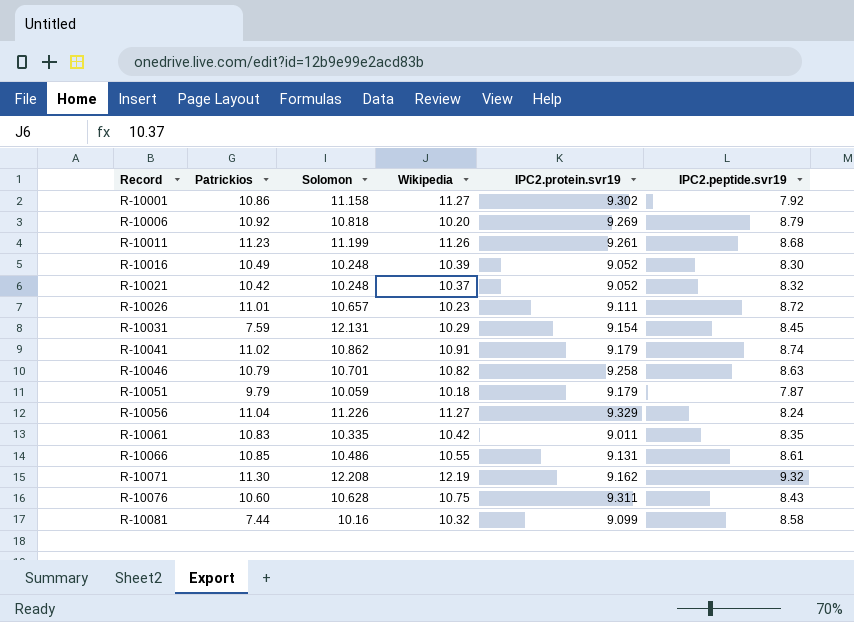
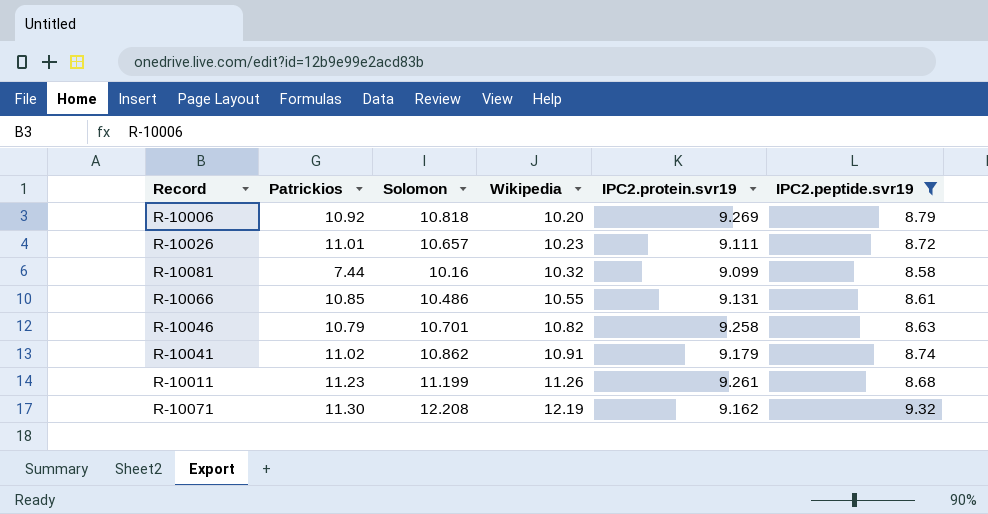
filter: none -> IPC2.peptide.svr19 >= 8.58
row order: Record ascending -> Wikipedia ascending

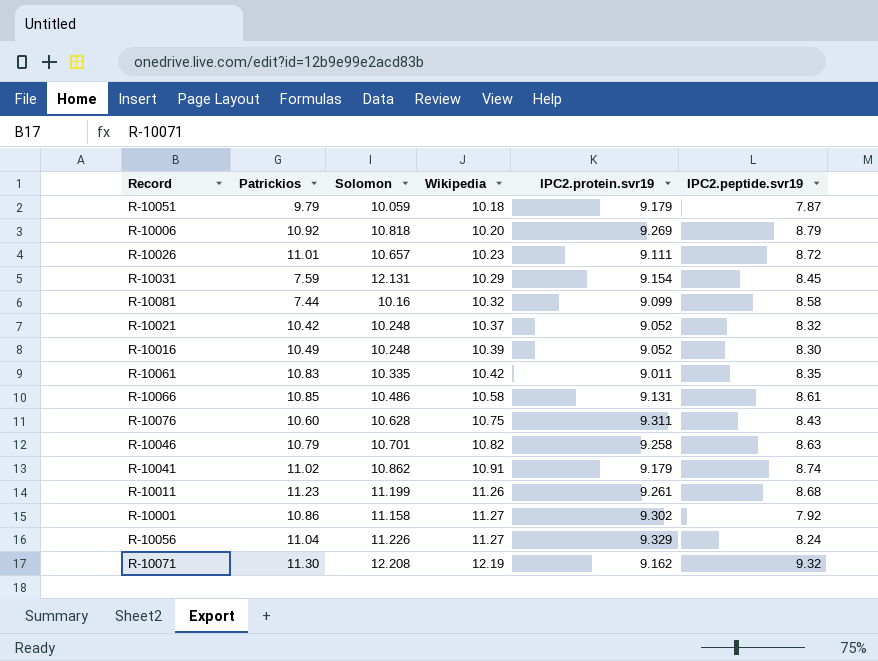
filter: IPC2.peptide.svr19 >= 8.58 -> none
R-10066 | Wikipedia: 10.55 -> 10.58

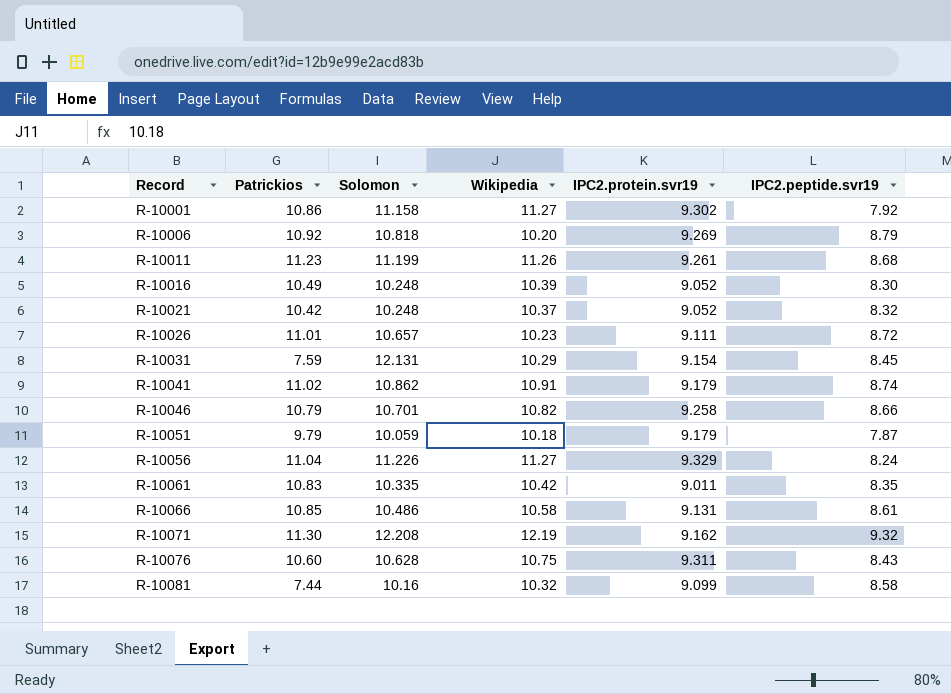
row order: Wikipedia ascending -> Record ascending
R-10046 | IPC2.peptide.svr19: 8.63 -> 8.66

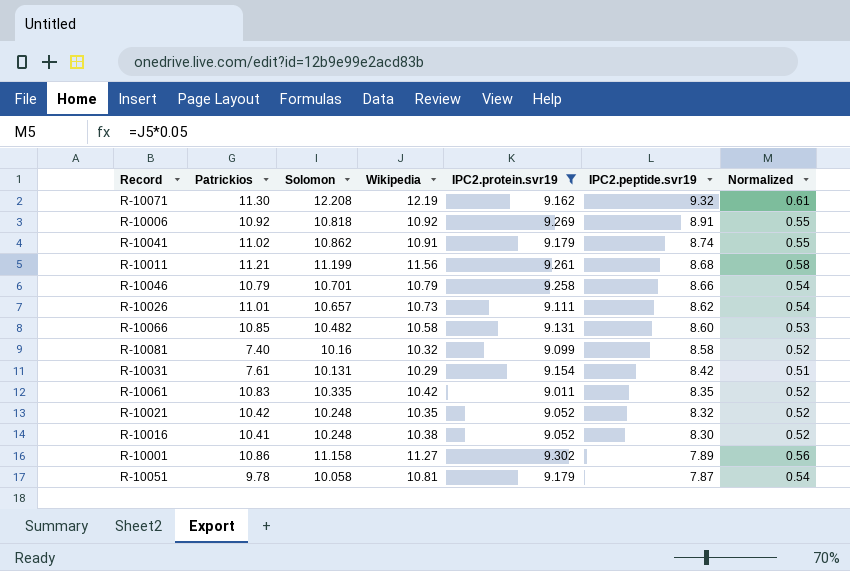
filter: none -> IPC2.protein.svr19 <= 9.302
row order: Record ascending -> IPC2.peptide.svr19 descending
column Normalized | formula: none -> [Wikipedia] * 0.05
R-10006 | Wikipedia: 10.20 -> 10.92
R-10006 | IPC2.peptide.svr19: 8.79 -> 8.91
R-10011 | Patrickios: 11.23 -> 11.21
R-10011 | Wikipedia: 11.26 -> 11.56
R-10046 | Wikipedia: 10.82 -> 10.79
R-10026 | Wikipedia: 10.23 -> 10.73
R-10026 | IPC2.peptide.svr19: 8.72 -> 8.62
R-10066 | Solomon: 10.486 -> 10.482
R-10066 | IPC2.peptide.svr19: 8.61 -> 8.60
R-10081 | Patrickios: 7.44 -> 7.40
R-10031 | Patrickios: 7.59 -> 7.61
R-10031 | Solomon: 12.131 -> 10.131
R-10031 | IPC2.peptide.svr19: 8.45 -> 8.42
R-10021 | Wikipedia: 10.37 -> 10.35
R-10016 | Patrickios: 10.49 -> 10.41
R-10016 | Wikipedia: 10.39 -> 10.38
R-10001 | IPC2.peptide.svr19: 7.92 -> 7.89
R-10051 | Patrickios: 9.79 -> 9.78
R-10051 | Solomon: 10.059 -> 10.058
R-10051 | Wikipedia: 10.18 -> 10.81

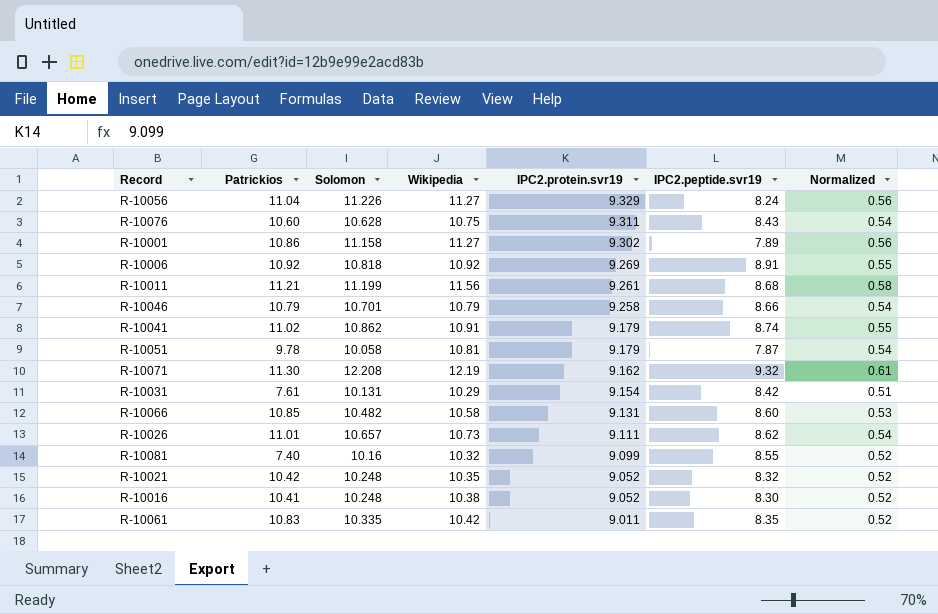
filter: IPC2.protein.svr19 <= 9.302 -> none
row order: IPC2.peptide.svr19 descending -> IPC2.protein.svr19 descending
R-10081 | IPC2.peptide.svr19: 8.58 -> 8.55

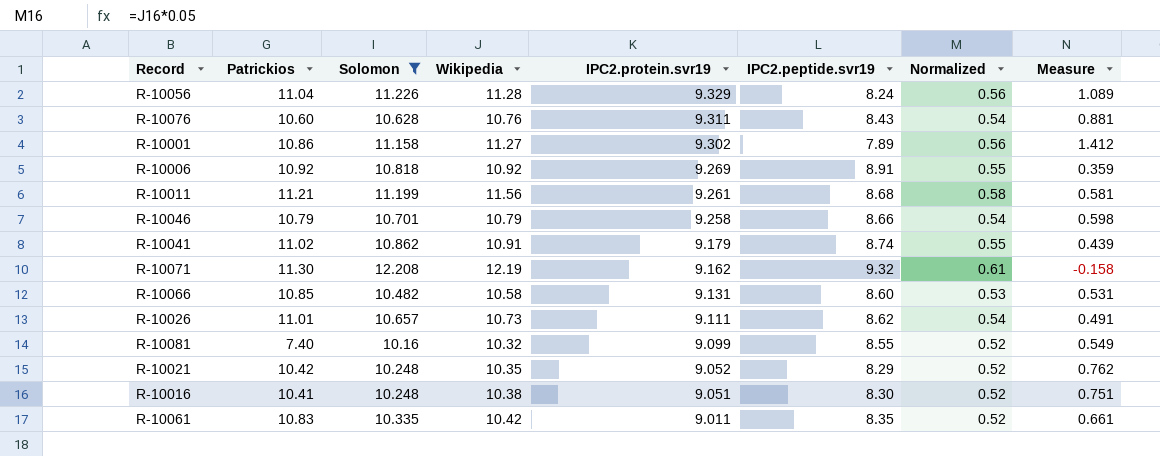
filter: none -> Solomon >= 10.16
column Measure | formula: none -> [IPC2.protein.svr19] - [IPC2.peptide.svr19]
R-10056 | Wikipedia: 11.27 -> 11.28
R-10076 | Wikipedia: 10.75 -> 10.76
R-10021 | IPC2.peptide.svr19: 8.32 -> 8.29
R-10016 | IPC2.protein.svr19: 9.052 -> 9.051

